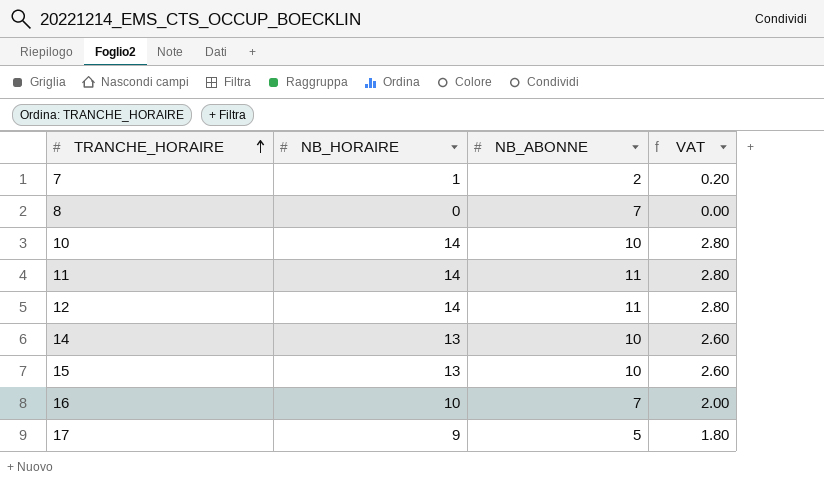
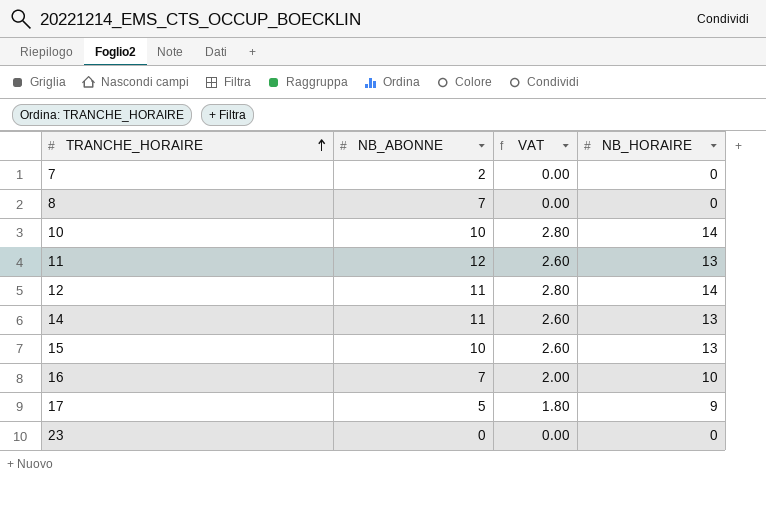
column NB_HORAIRE | position: 2 -> 4
7 | VAT: 0.20 -> 0.00
7 | NB_HORAIRE: 1 -> 0
11 | NB_ABONNE: 11 -> 12
11 | VAT: 2.80 -> 2.60
11 | NB_HORAIRE: 14 -> 13
14 | NB_ABONNE: 10 -> 11
row 23: none -> 0 | 0.00 | 0

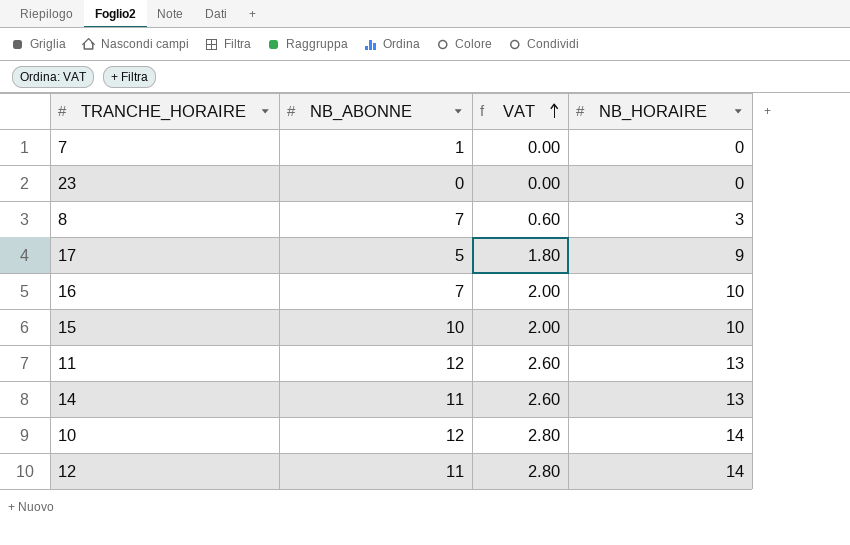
row order: TRANCHE_HORAIRE ascending -> VAT ascending
7 | NB_ABONNE: 2 -> 1
8 | VAT: 0.00 -> 0.60
8 | NB_HORAIRE: 0 -> 3
15 | VAT: 2.60 -> 2.00
15 | NB_HORAIRE: 13 -> 10
10 | NB_ABONNE: 10 -> 12

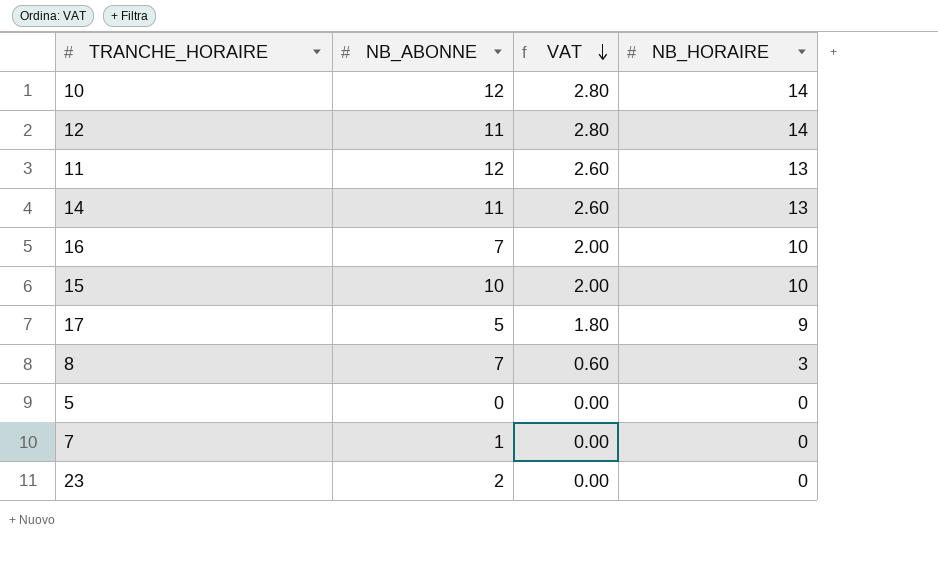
row order: VAT ascending -> VAT descending
row 5: none -> 0 | 0.00 | 0
23 | NB_ABONNE: 0 -> 2

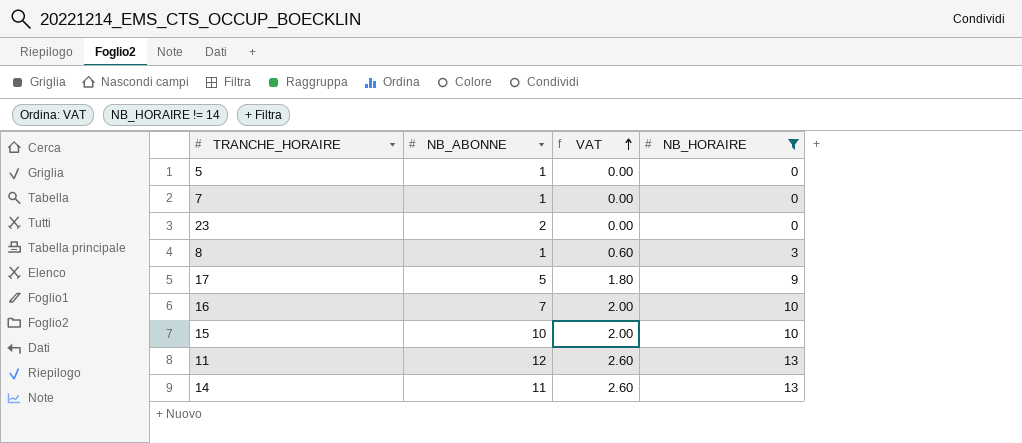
filter: none -> NB_HORAIRE != 14
row order: VAT descending -> VAT ascending
5 | NB_ABONNE: 0 -> 1
8 | NB_ABONNE: 7 -> 1

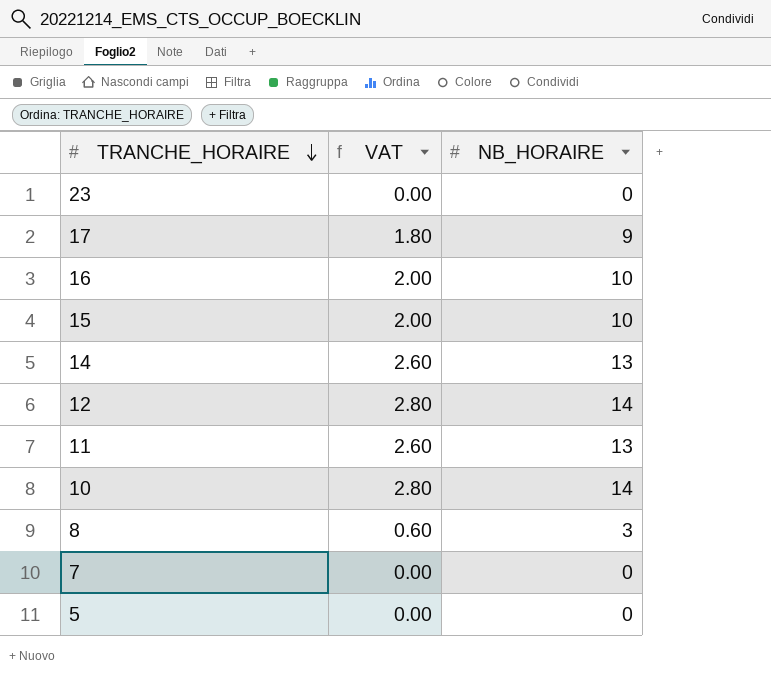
filter: NB_HORAIRE != 14 -> none
row order: VAT ascending -> TRANCHE_HORAIRE descending
column NB_ABONNE | position: 2 -> none

